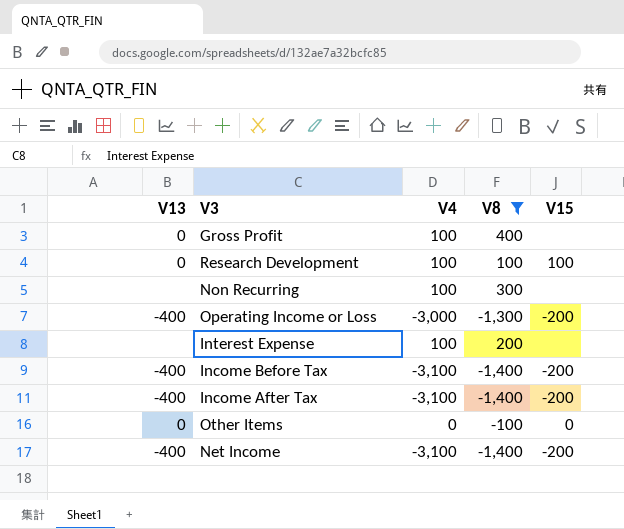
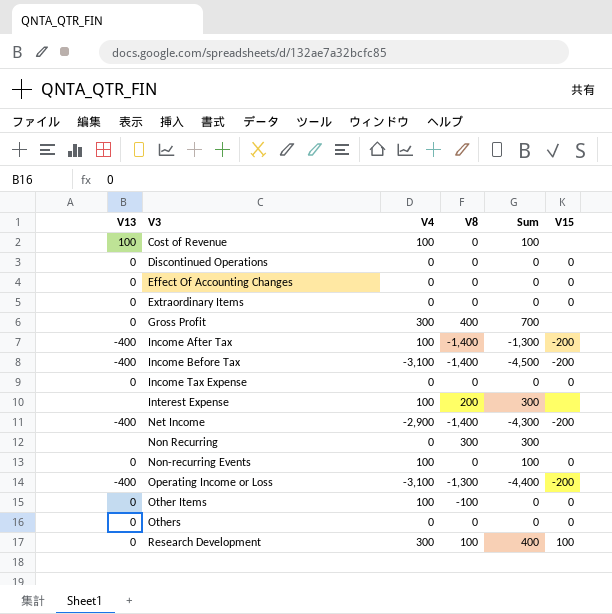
filter: V8 != 0 -> none
row order: none -> V3 ascending
column Sum | formula: none -> [V4] + [V8]
Gross Profit | V4: 100 -> 300
Income After Tax | V4: -3,100 -> 100
Net Income | V4: -3,100 -> -2,900
Non Recurring | V4: 100 -> 0
Operating Income or Loss | V4: -3,000 -> -3,100
Other Items | V4: 0 -> 100
Research Development | V4: 100 -> 300

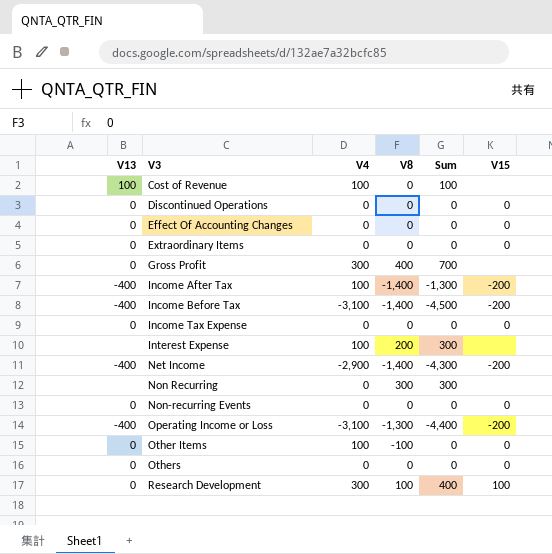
Non-recurring Events | V4: 100 -> 0
Non-recurring Events | Sum: 100 -> 0

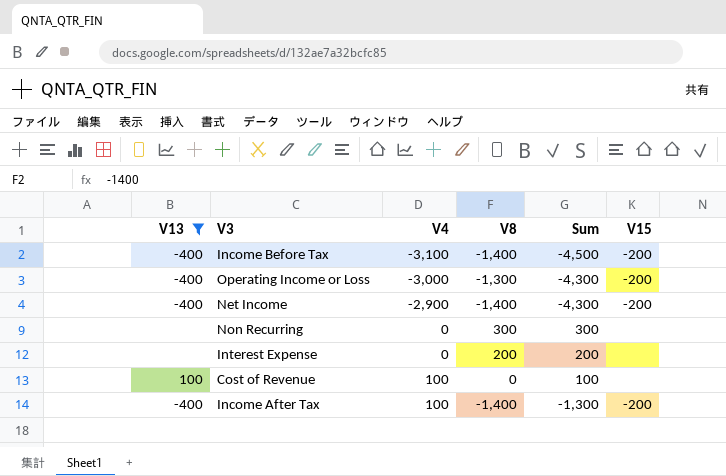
filter: none -> V13 != 0
row order: V3 ascending -> V4 ascending
Operating Income or Loss | V4: -3,100 -> -3,000
Operating Income or Loss | Sum: -4,400 -> -4,300
Interest Expense | V4: 100 -> 0
Interest Expense | Sum: 300 -> 200

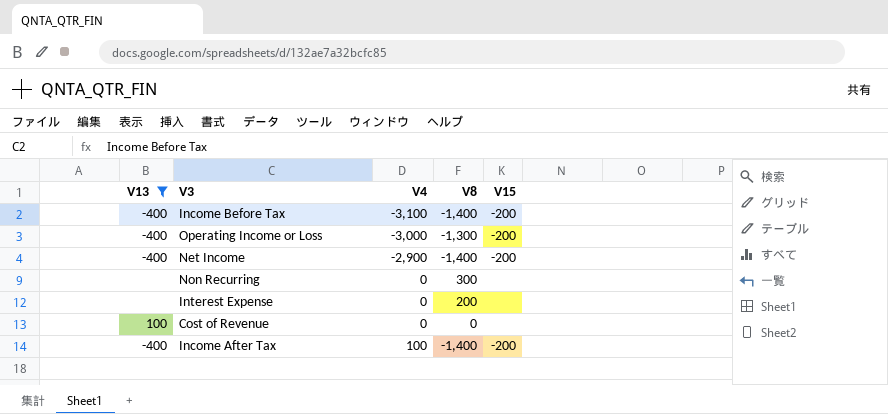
column Sum | formula: [V4] + [V8] -> none
Cost of Revenue | V4: 100 -> 0

